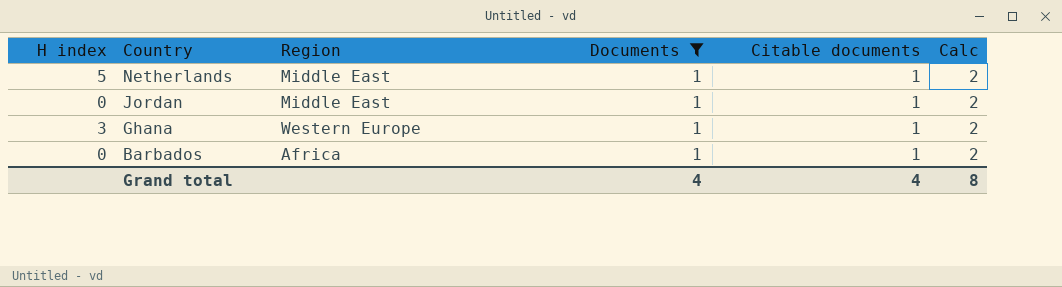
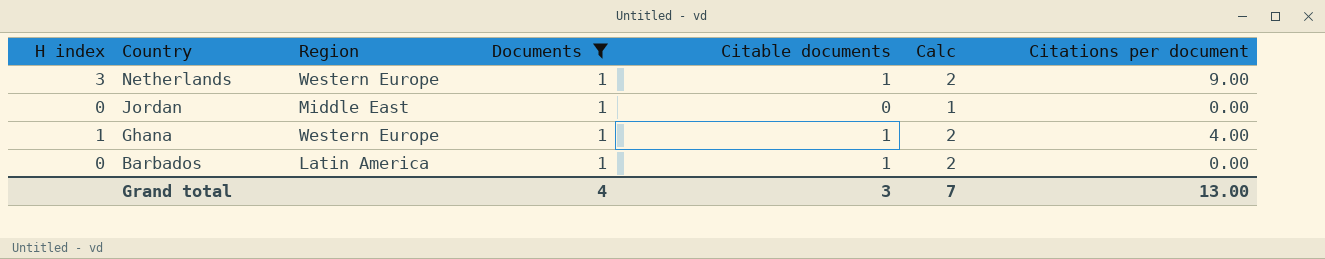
column Citations per document | position: none -> 7
Netherlands | H index: 5 -> 3
Netherlands | Region: Middle East -> Western Europe
Jordan | Citable documents: 1 -> 0
Jordan | Calc: 2 -> 1
Ghana | H index: 3 -> 1
Barbados | Region: Africa -> Latin America
Grand total | Citable documents: 4 -> 3
Grand total | Calc: 8 -> 7

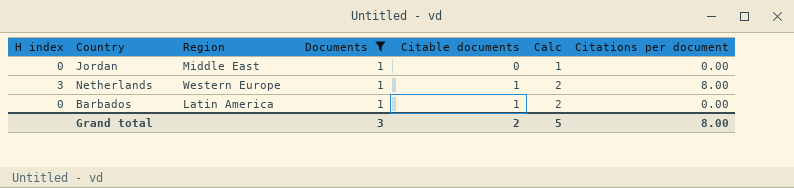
row order: Country descending -> Citable documents ascending
row Ghana: 1 | Western Europe | 1 | 1 | 2 | 4.00 -> none
Netherlands | Citations per document: 9.00 -> 8.00
Grand total | Documents: 4 -> 3
Grand total | Citable documents: 3 -> 2
Grand total | Calc: 7 -> 5
Grand total | Citations per document: 13.00 -> 8.00

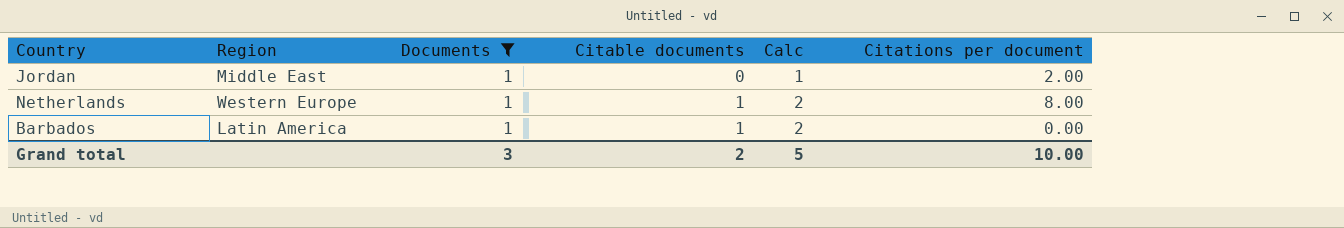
column H index | position: 1 -> none
Jordan | Citations per document: 0.00 -> 2.00
Grand total | Citations per document: 8.00 -> 10.00

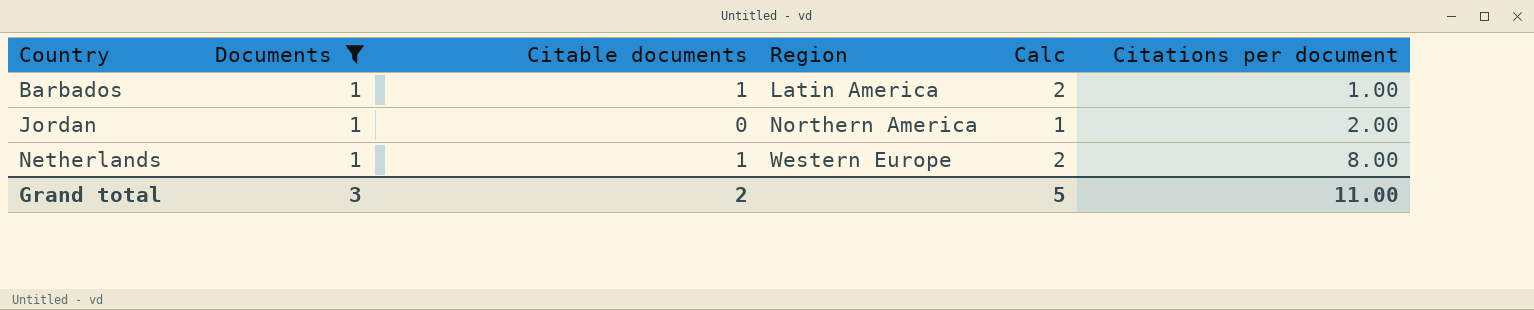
row order: Citable documents ascending -> Country ascending
column Region | position: 2 -> 4
Barbados | Citations per document: 0.00 -> 1.00
Jordan | Region: Middle East -> Northern America
Grand total | Citations per document: 10.00 -> 11.00

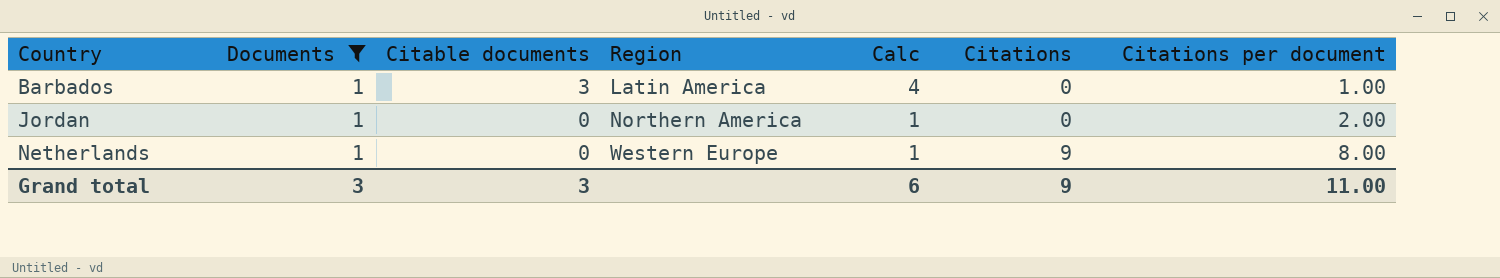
column Citations | position: none -> 6
Barbados | Citable documents: 1 -> 3
Barbados | Calc: 2 -> 4
Netherlands | Citable documents: 1 -> 0
Netherlands | Calc: 2 -> 1
Grand total | Citable documents: 2 -> 3
Grand total | Calc: 5 -> 6

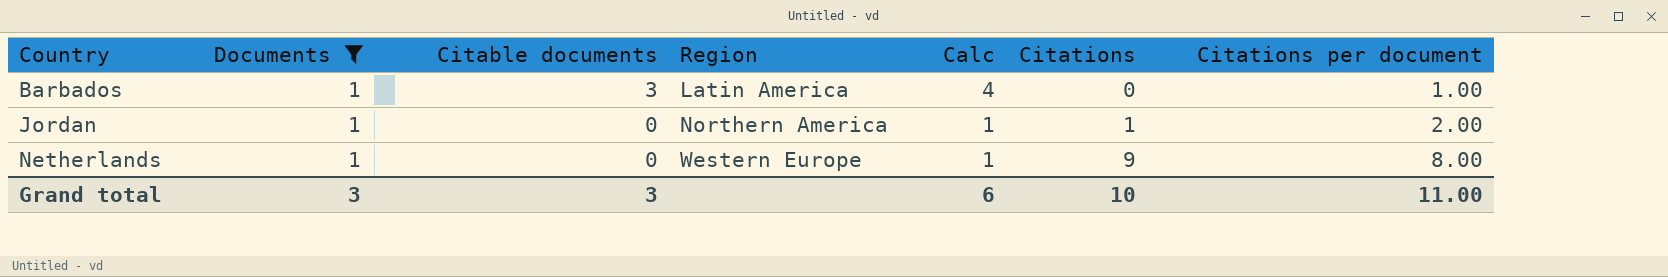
Jordan | Citations: 0 -> 1
Grand total | Citations: 9 -> 10

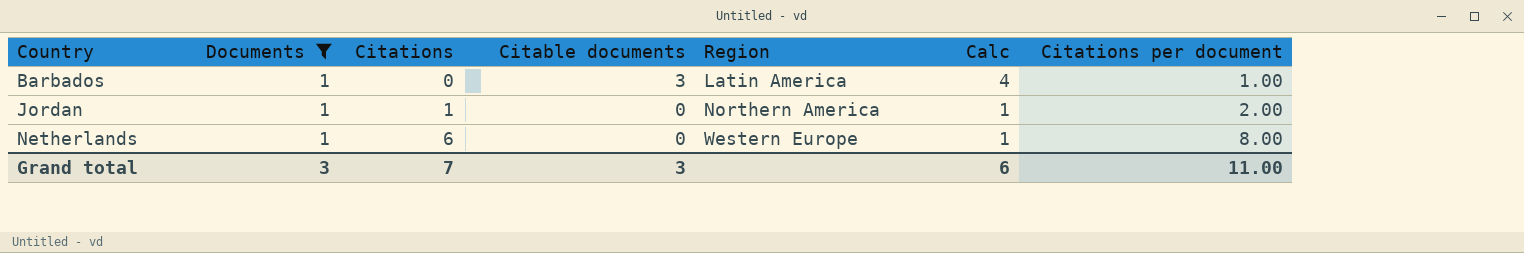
column Citations | position: 6 -> 3
Netherlands | Citations: 9 -> 6
Grand total | Citations: 10 -> 7

